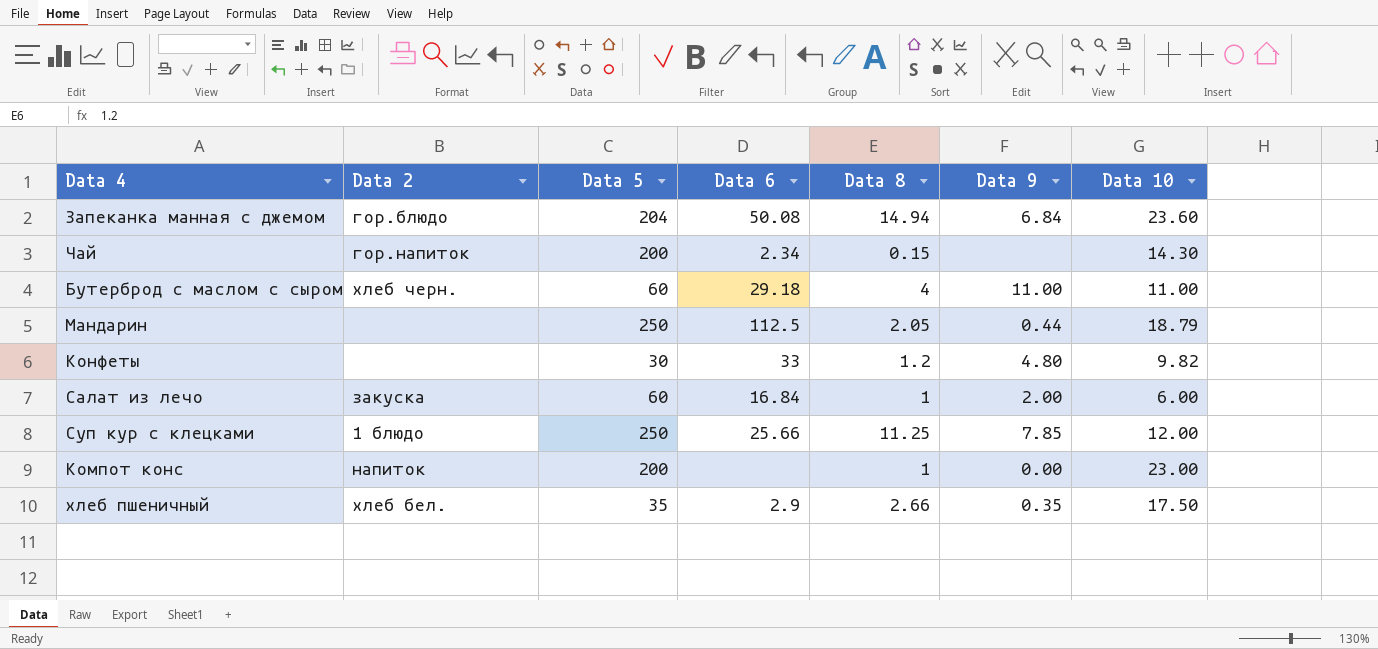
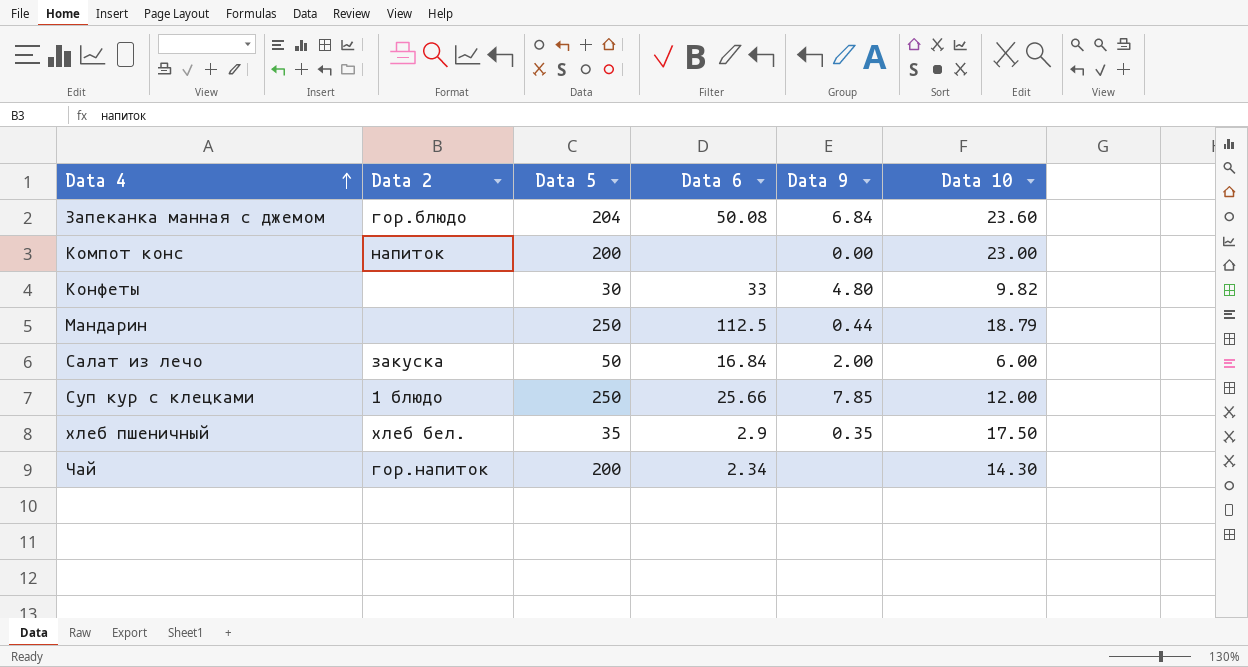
row order: none -> Data 4 ascending
column Data 8 | position: 5 -> none
row Бутерброд с маслом с сыром: хлеб черн. | 60 | 29.18 | 4 | 11.00 | 11.00 -> none
Салат из лечо | Data 5: 60 -> 50

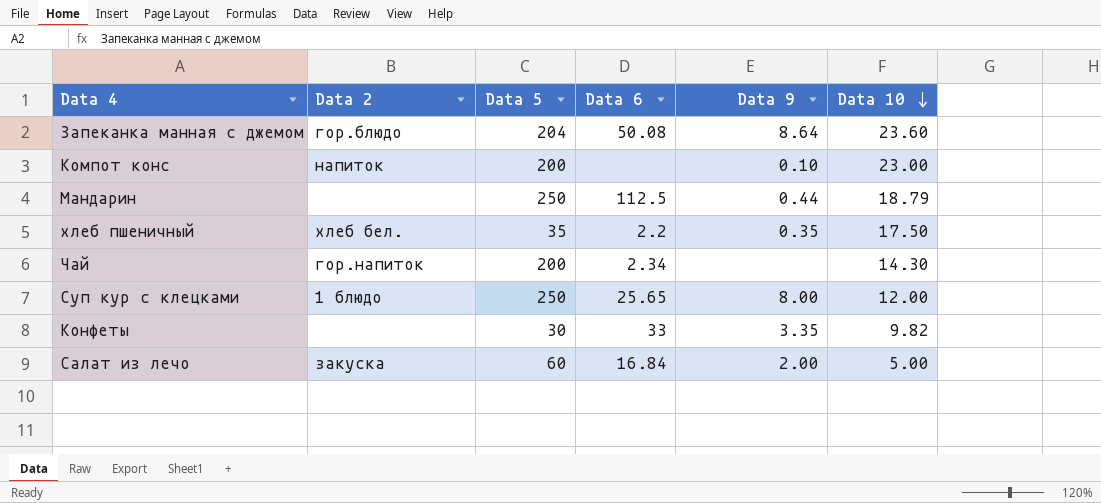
row order: Data 4 ascending -> Data 10 descending
Запеканка манная с джемом | Data 9: 6.84 -> 8.64
Компот конс | Data 9: 0.00 -> 0.10
хлеб пшеничный | Data 6: 2.9 -> 2.2
Суп кур с клецками | Data 6: 25.66 -> 25.65
Суп кур с клецками | Data 9: 7.85 -> 8.00
Конфеты | Data 9: 4.80 -> 3.35
Салат из лечо | Data 5: 50 -> 60
Салат из лечо | Data 10: 6.00 -> 5.00

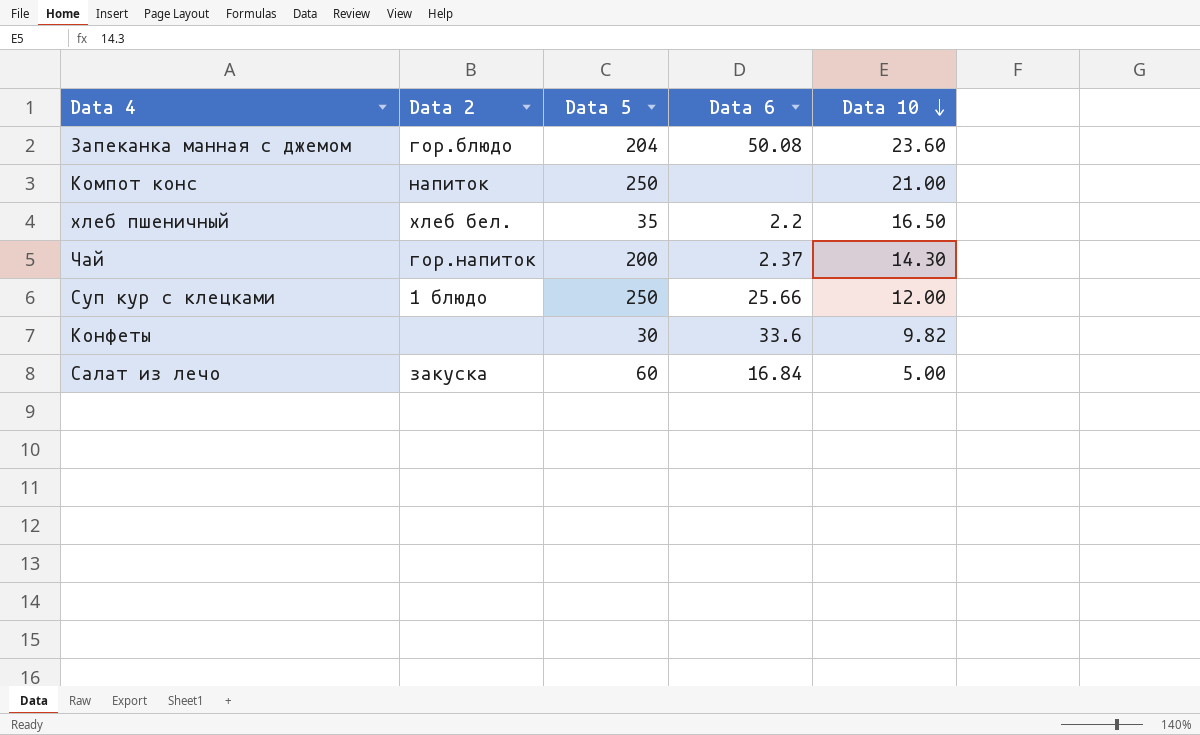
column Data 9 | position: 5 -> none
row Мандарин: none | 250 | 112.5 | 0.44 | 18.79 -> none
Компот конс | Data 5: 200 -> 250
Компот конс | Data 10: 23.00 -> 21.00
хлеб пшеничный | Data 10: 17.50 -> 16.50
Чай | Data 6: 2.34 -> 2.37
Суп кур с клецками | Data 6: 25.65 -> 25.66
Конфеты | Data 6: 33 -> 33.6

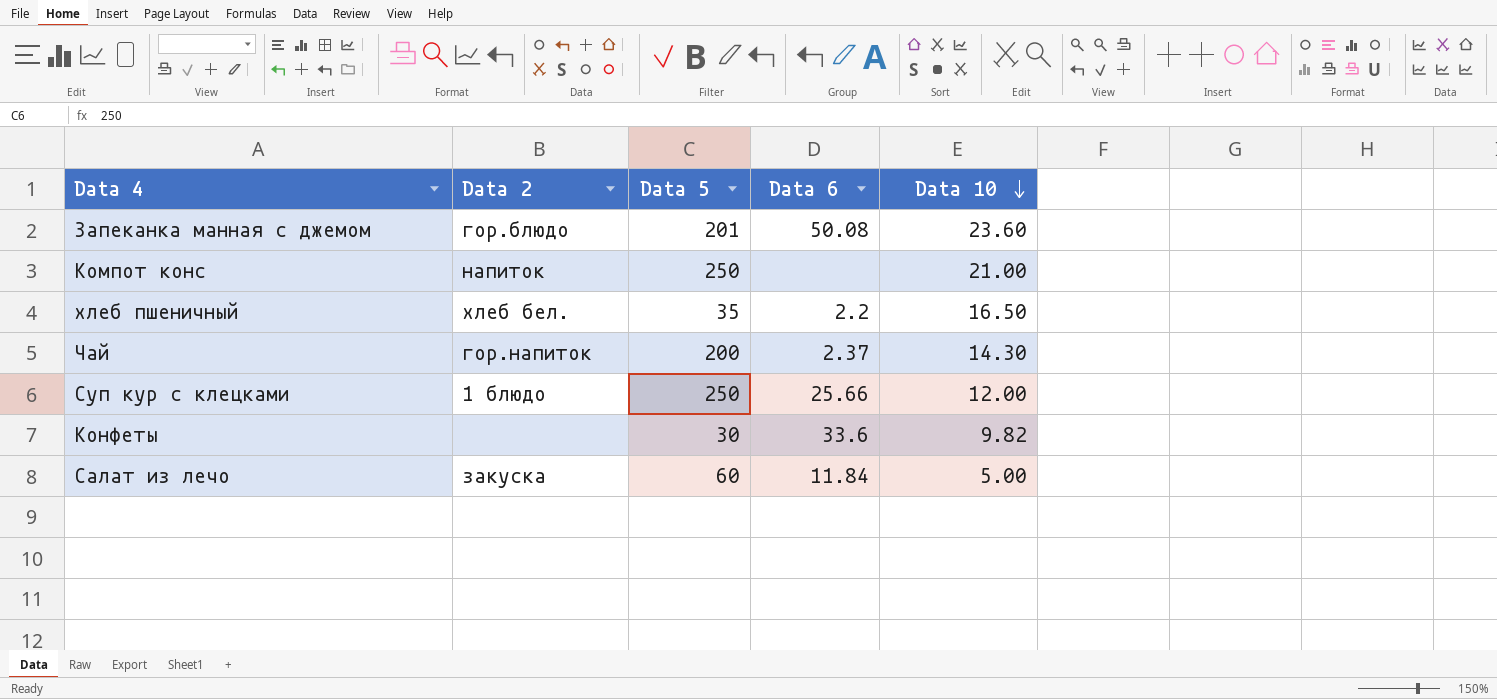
Запеканка манная с джемом | Data 5: 204 -> 201
Салат из лечо | Data 6: 16.84 -> 11.84

